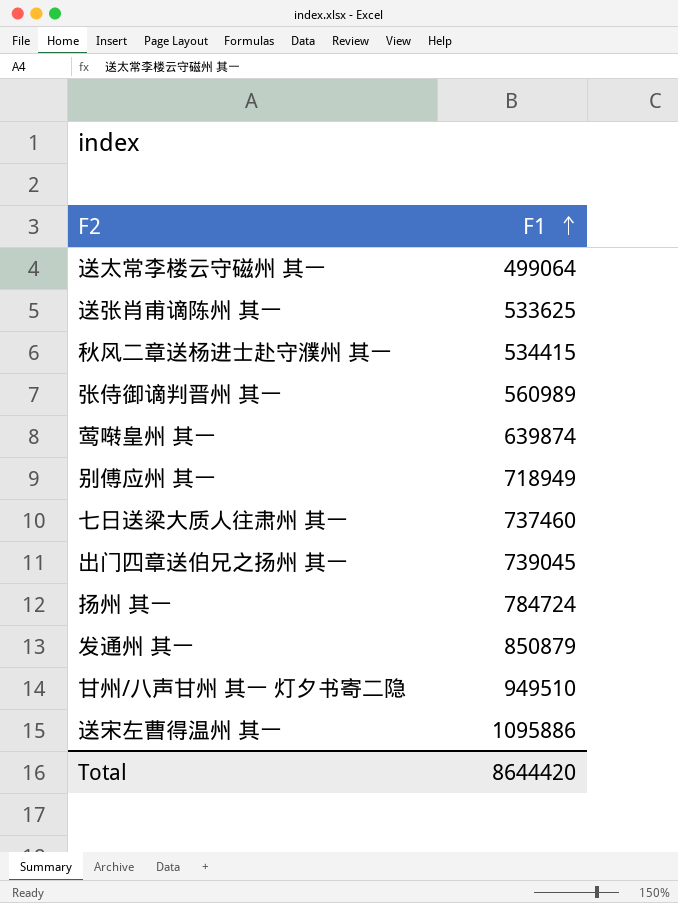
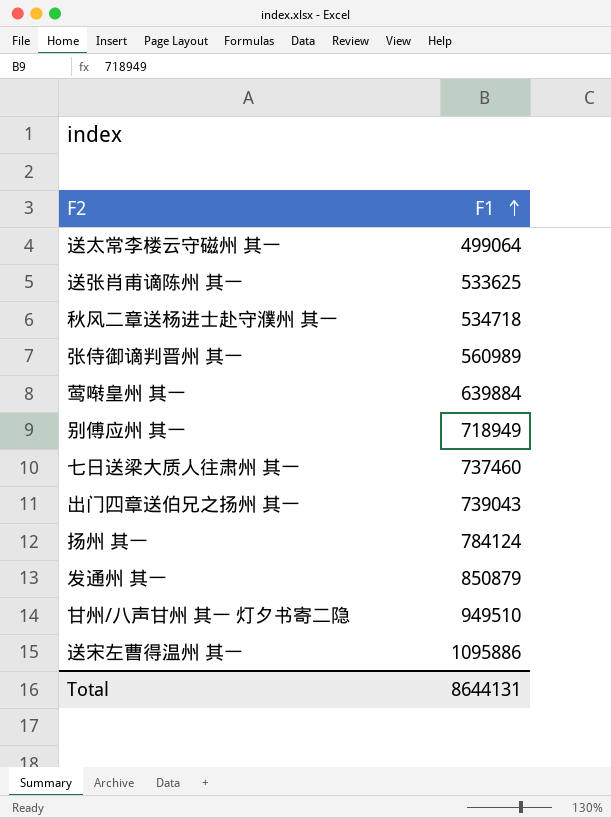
秋风二章送杨进士赴守濮州 其一 | F1: 534415 -> 534718
莺啭皇州 其一 | F1: 639874 -> 639884
出门四章送伯兄之扬州 其一 | F1: 739045 -> 739043
扬州 其一 | F1: 784724 -> 784124
Total | F1: 8644420 -> 8644131

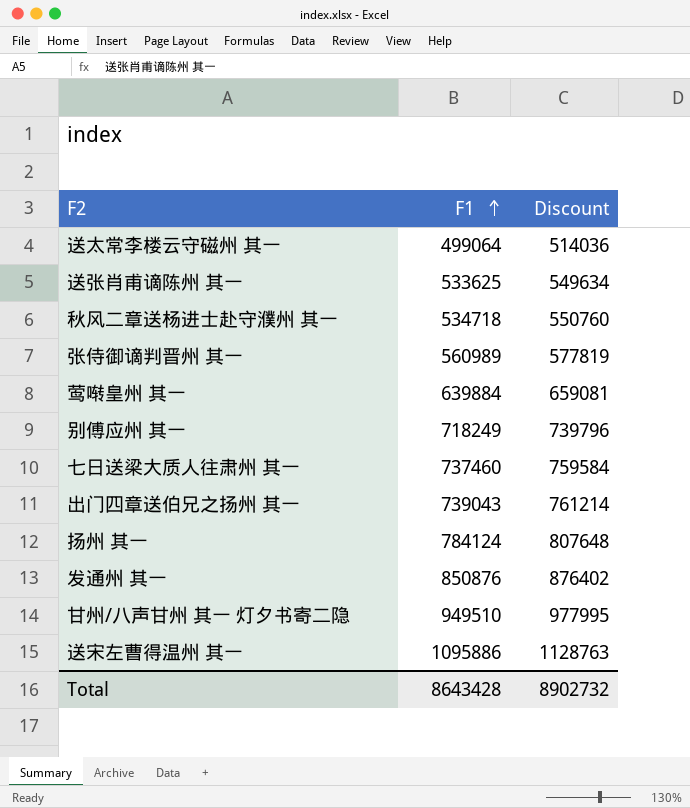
column Discount | formula: none -> [F1] * 1.03
别傅应州 其一 | F1: 718949 -> 718249
发通州 其一 | F1: 850879 -> 850876
Total | F1: 8644131 -> 8643428

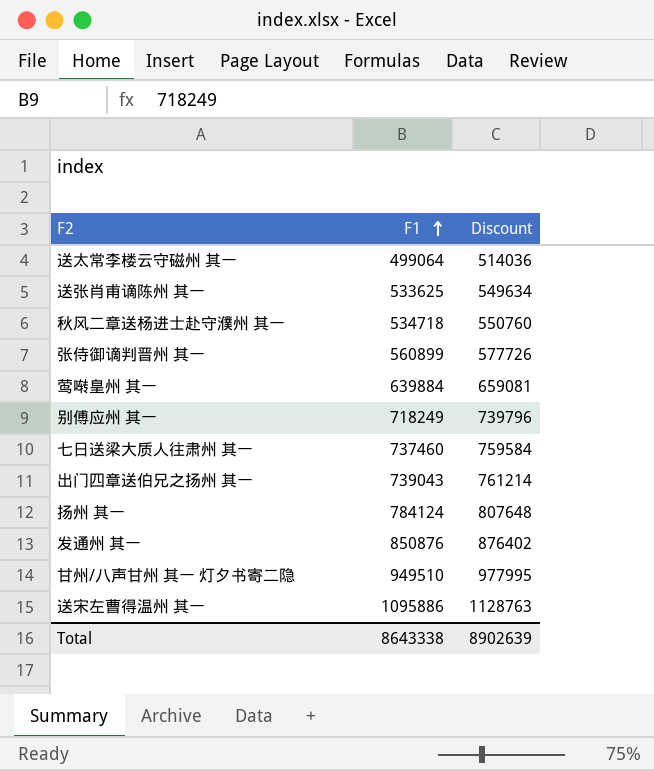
张侍御谪判晋州 其一 | F1: 560989 -> 560899
张侍御谪判晋州 其一 | Discount: 577819 -> 577726
Total | F1: 8643428 -> 8643338
Total | Discount: 8902732 -> 8902639

